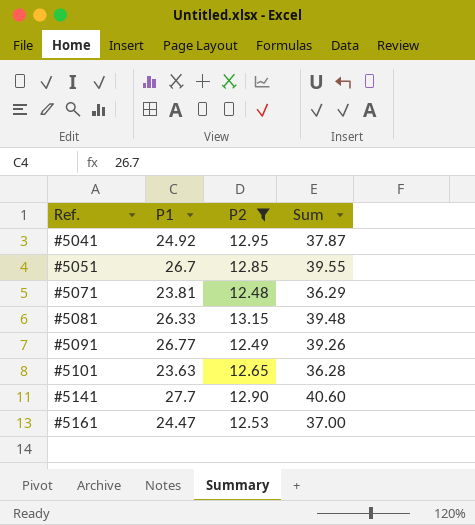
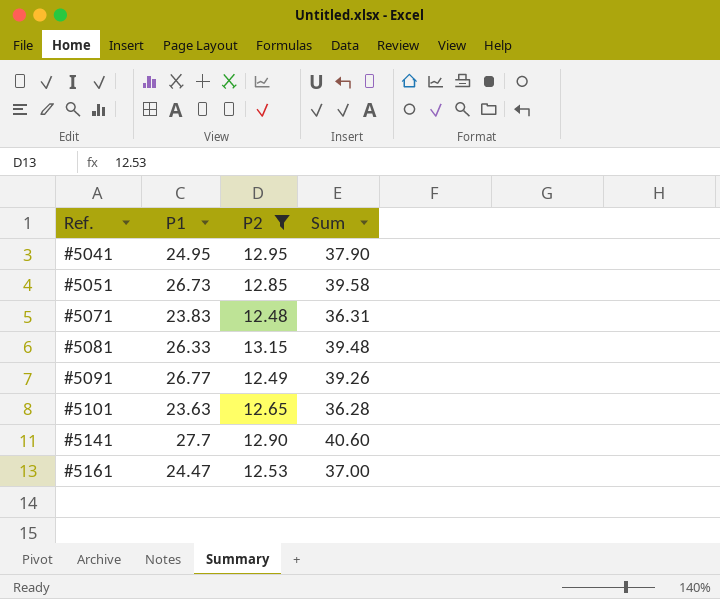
#5041 | P1: 24.92 -> 24.95
#5041 | Sum: 37.87 -> 37.90
#5051 | P1: 26.7 -> 26.73
#5051 | Sum: 39.55 -> 39.58
#5071 | P1: 23.81 -> 23.83
#5071 | Sum: 36.29 -> 36.31

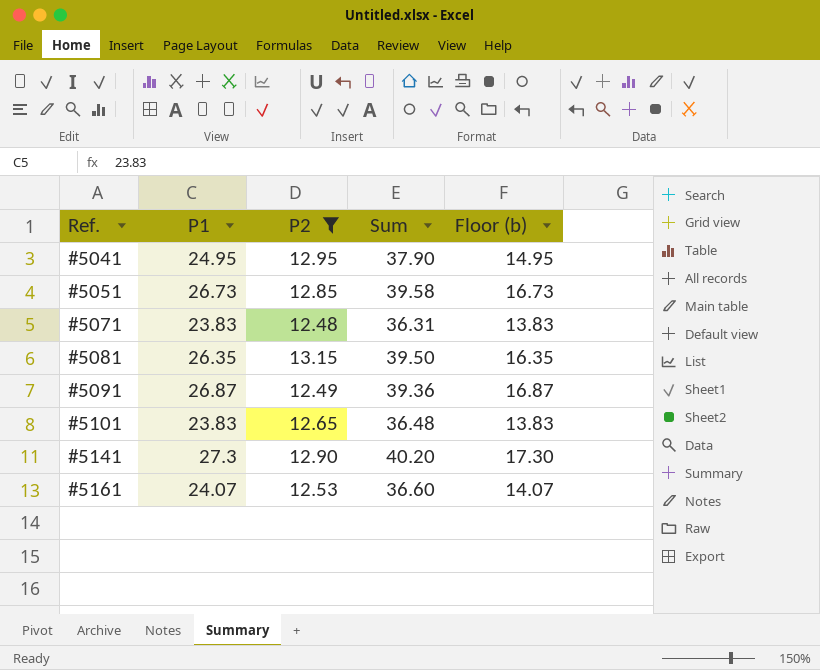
column Floor (b) | formula: none -> [P1] - 10
#5081 | P1: 26.33 -> 26.35
#5081 | Sum: 39.48 -> 39.50
#5091 | P1: 26.77 -> 26.87
#5091 | Sum: 39.26 -> 39.36
#5101 | P1: 23.63 -> 23.83
#5101 | Sum: 36.28 -> 36.48
#5141 | P1: 27.7 -> 27.3
#5141 | Sum: 40.60 -> 40.20
#5161 | P1: 24.47 -> 24.07
#5161 | Sum: 37.00 -> 36.60

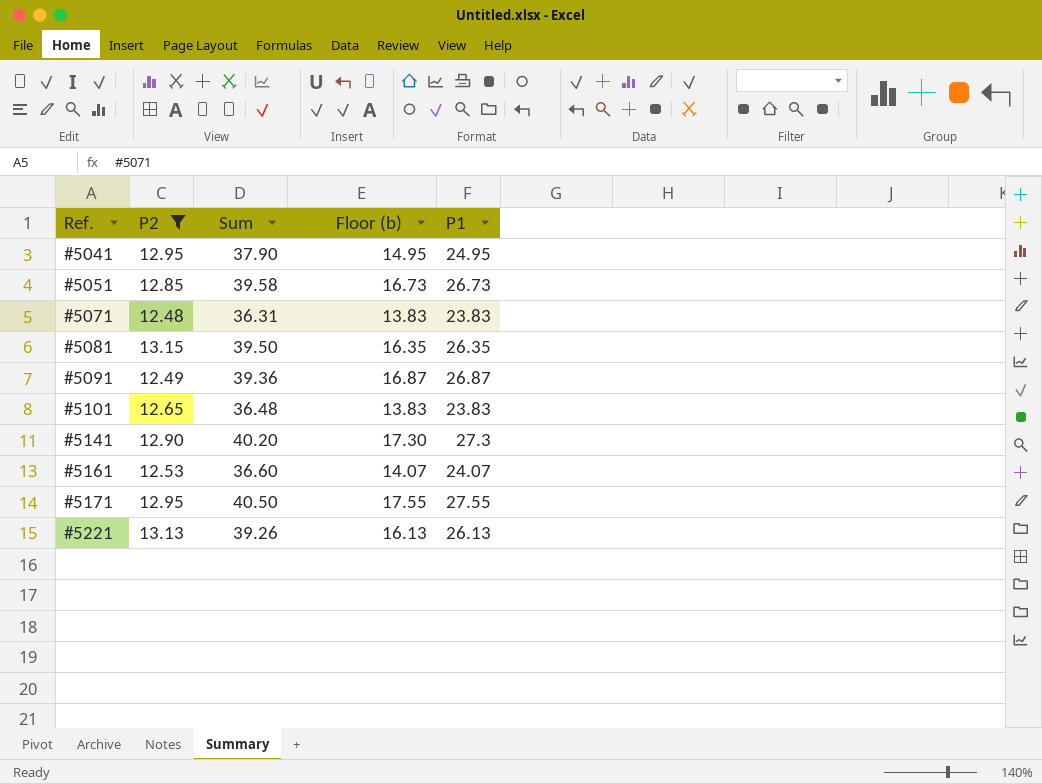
column P1 | position: 2 -> 5
row #5171: none -> 12.95 | 40.50 | 17.55 | 27.55
row #5221: none -> 13.13 | 39.26 | 16.13 | 26.13

